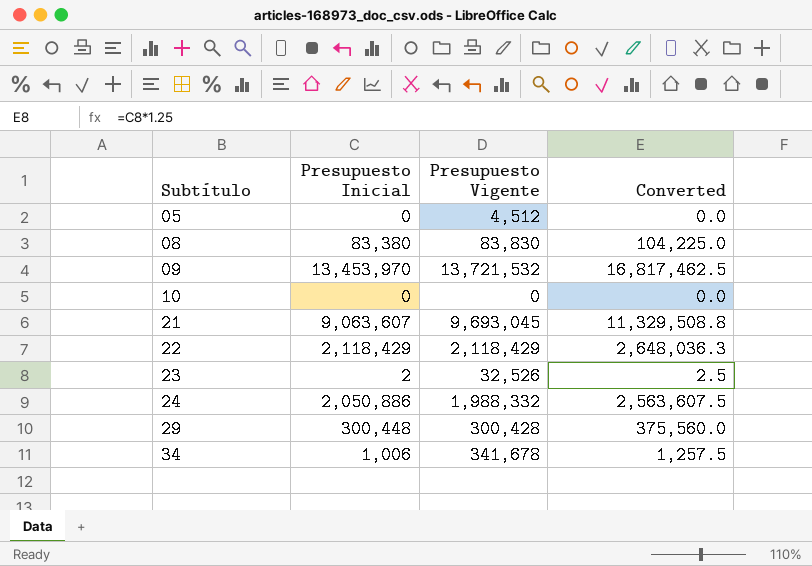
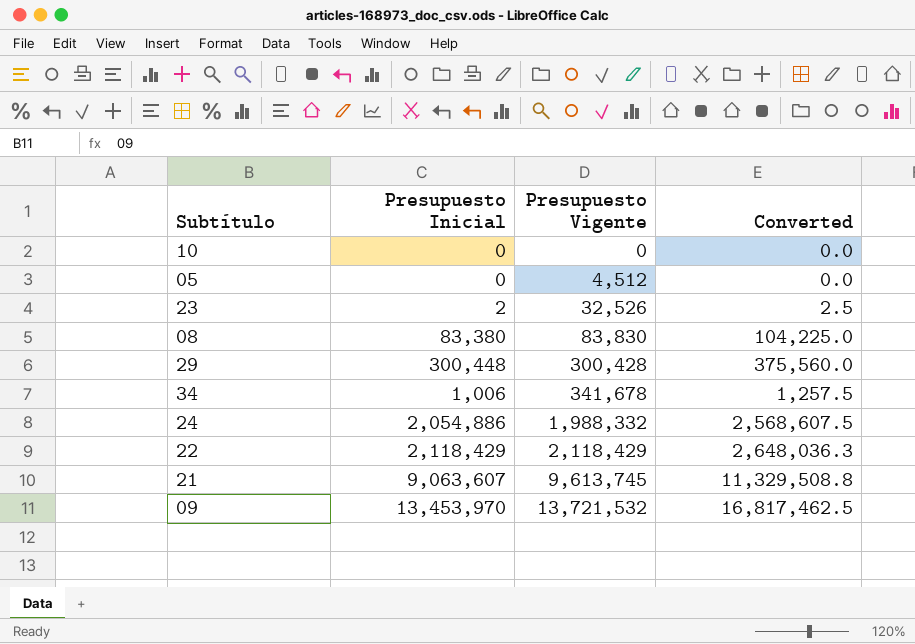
row order: Subtítulo ascending -> Presupuesto Vigente ascending
24 | Presupuesto Inicial: 2,050,886 -> 2,054,886
24 | Converted: 2,563,607.5 -> 2,568,607.5
21 | Presupuesto Vigente: 9,693,045 -> 9,613,745

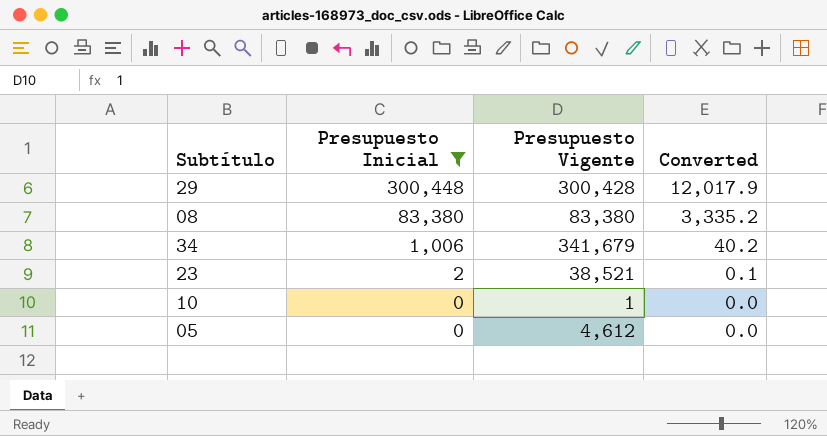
filter: none -> Presupuesto Inicial <= 300,448
row order: Presupuesto Vigente ascending -> Presupuesto Inicial descending
column Converted | formula: [Presupuesto Inicial] * 1.25 -> [Presupuesto Inicial] * 0.04
08 | Presupuesto Vigente: 83,830 -> 83,380
34 | Presupuesto Vigente: 341,678 -> 341,679
23 | Presupuesto Vigente: 32,526 -> 38,521
10 | Presupuesto Vigente: 0 -> 1
05 | Presupuesto Vigente: 4,512 -> 4,612

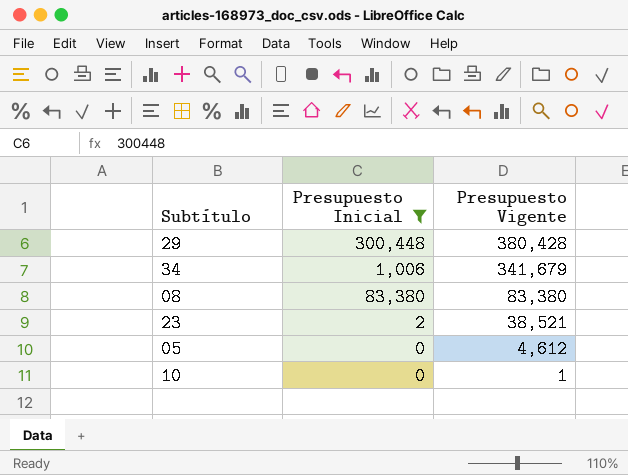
row order: Presupuesto Inicial descending -> Presupuesto Vigente descending
column Converted | formula: [Presupuesto Inicial] * 0.04 -> none
29 | Presupuesto Vigente: 300,428 -> 380,428

